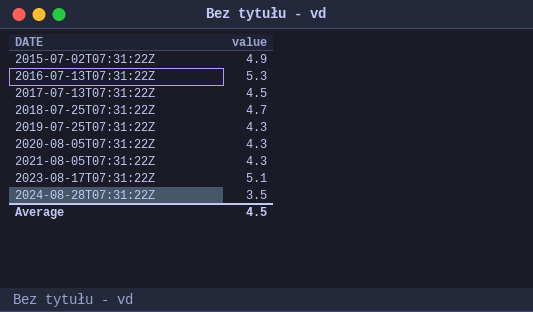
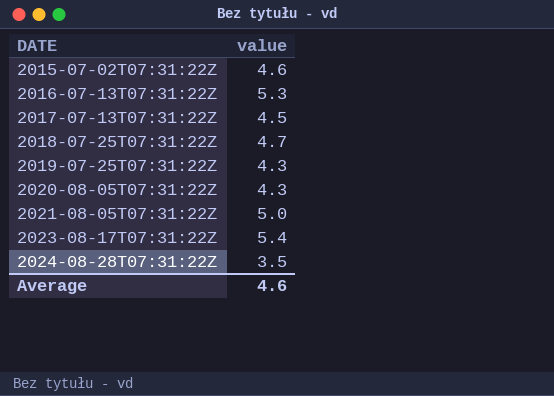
2015-07-02T07:31:22Z | value: 4.9 -> 4.6
2021-08-05T07:31:22Z | value: 4.3 -> 5.0
2023-08-17T07:31:22Z | value: 5.1 -> 5.4
Average | value: 4.5 -> 4.6

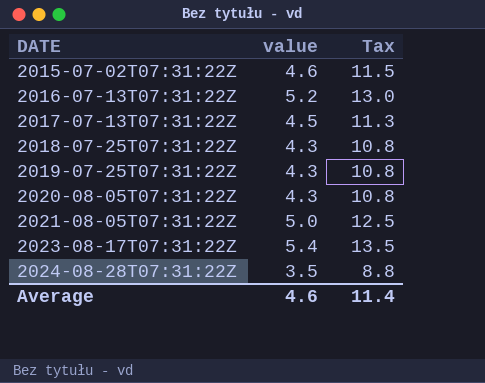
column Tax | formula: none -> [value] * 2.5
2016-07-13T07:31:22Z | value: 5.3 -> 5.2
2018-07-25T07:31:22Z | value: 4.7 -> 4.3

